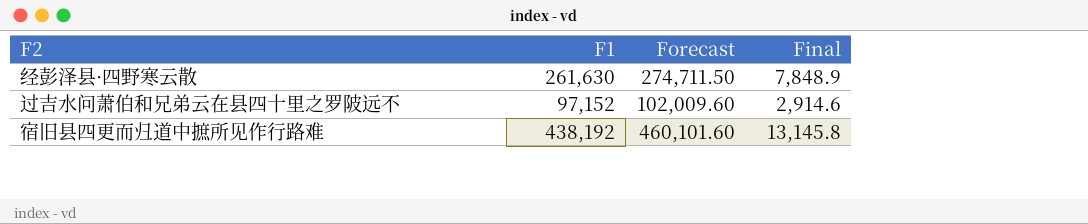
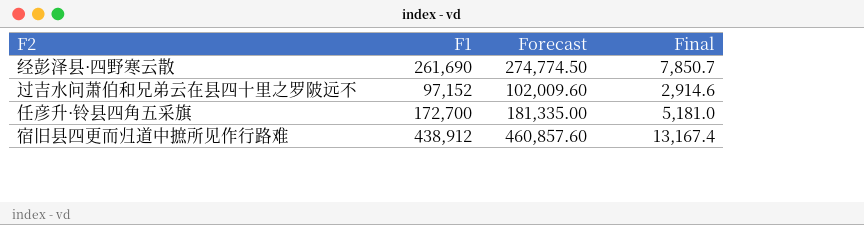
经彭泽县·四野寒云散 | F1: 261,630 -> 261,690
经彭泽县·四野寒云散 | Forecast: 274,711.50 -> 274,774.50
经彭泽县·四野寒云散 | Final: 7,848.9 -> 7,850.7
row 任彦升·铃县四角五采旗: none -> 172,700 | 181,335.00 | 5,181.0
宿旧县四更而归道中摭所见作行路难 | F1: 438,192 -> 438,912
宿旧县四更而归道中摭所见作行路难 | Forecast: 460,101.60 -> 460,857.60
宿旧县四更而归道中摭所见作行路难 | Final: 13,145.8 -> 13,167.4

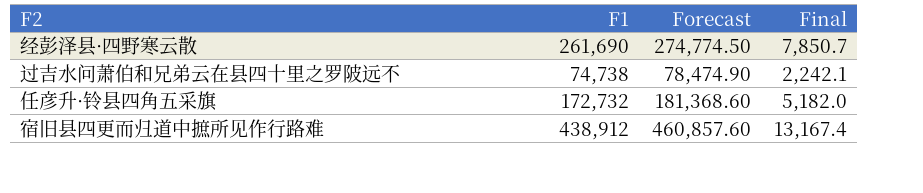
过吉水问萧伯和兄弟云在县四十里之罗陂远不 | F1: 97,152 -> 74,738
过吉水问萧伯和兄弟云在县四十里之罗陂远不 | Forecast: 102,009.60 -> 78,474.90
过吉水问萧伯和兄弟云在县四十里之罗陂远不 | Final: 2,914.6 -> 2,242.1
任彦升·铃县四角五采旗 | F1: 172,700 -> 172,732
任彦升·铃县四角五采旗 | Forecast: 181,335.00 -> 181,368.60
任彦升·铃县四角五采旗 | Final: 5,181.0 -> 5,182.0

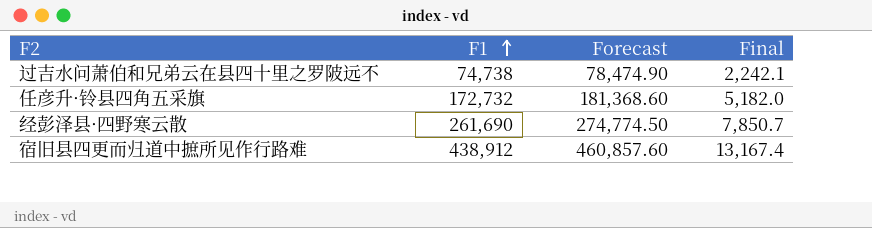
row order: none -> F1 ascending

